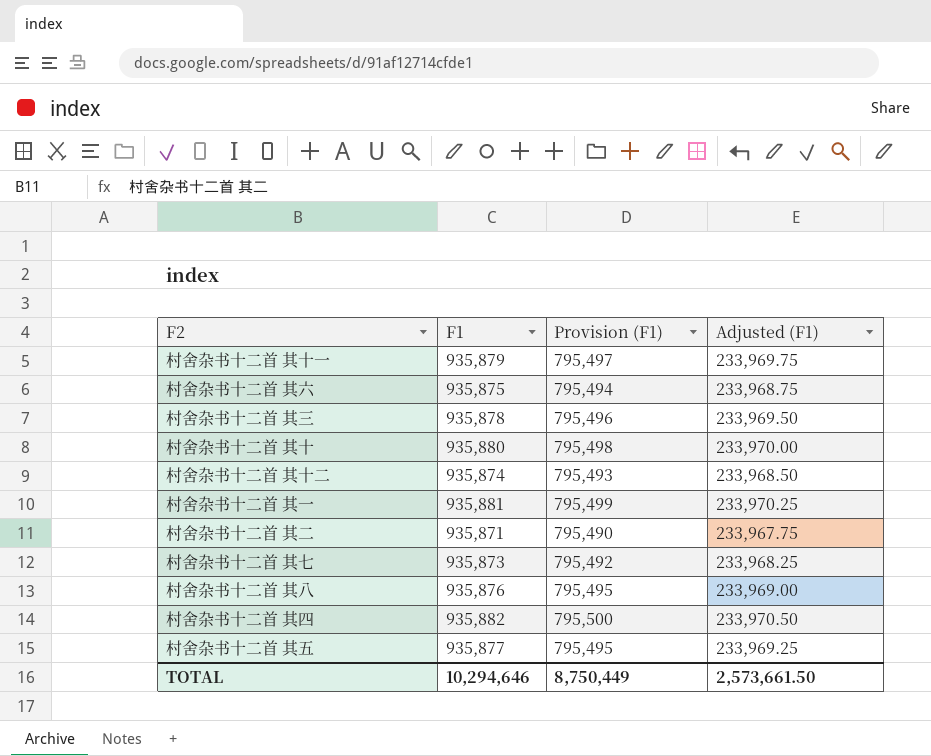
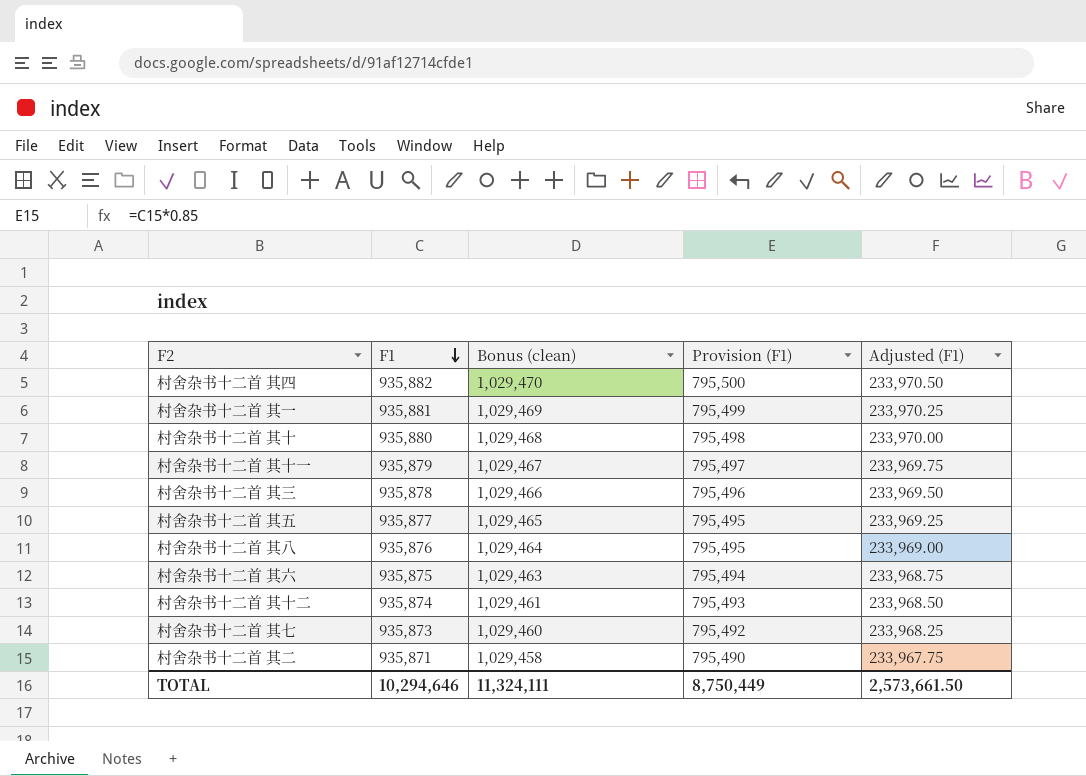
row order: none -> F1 descending
column Bonus (clean) | formula: none -> [F1] * 1.1

